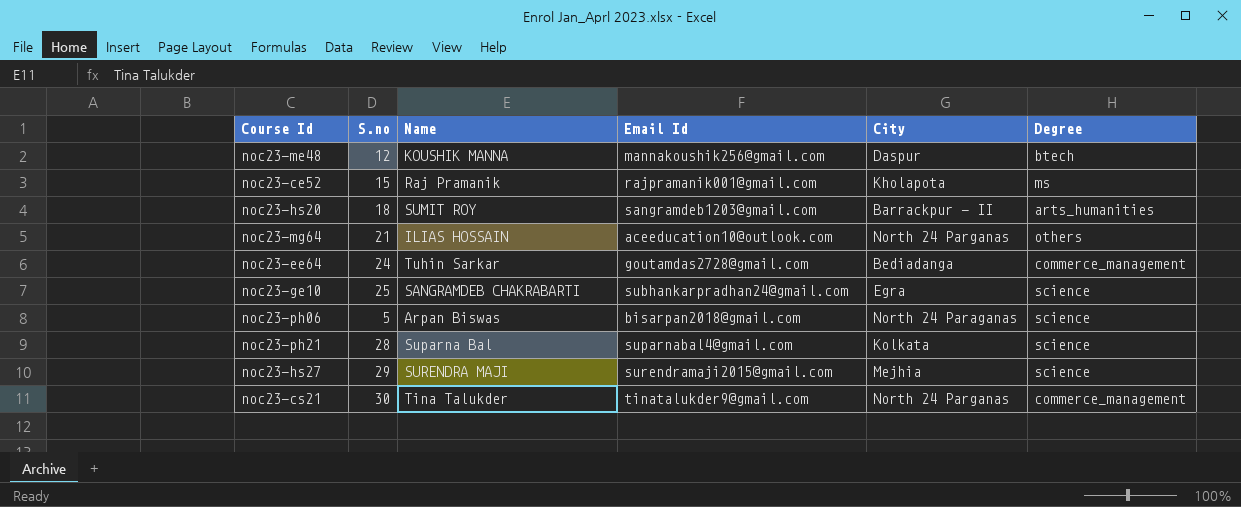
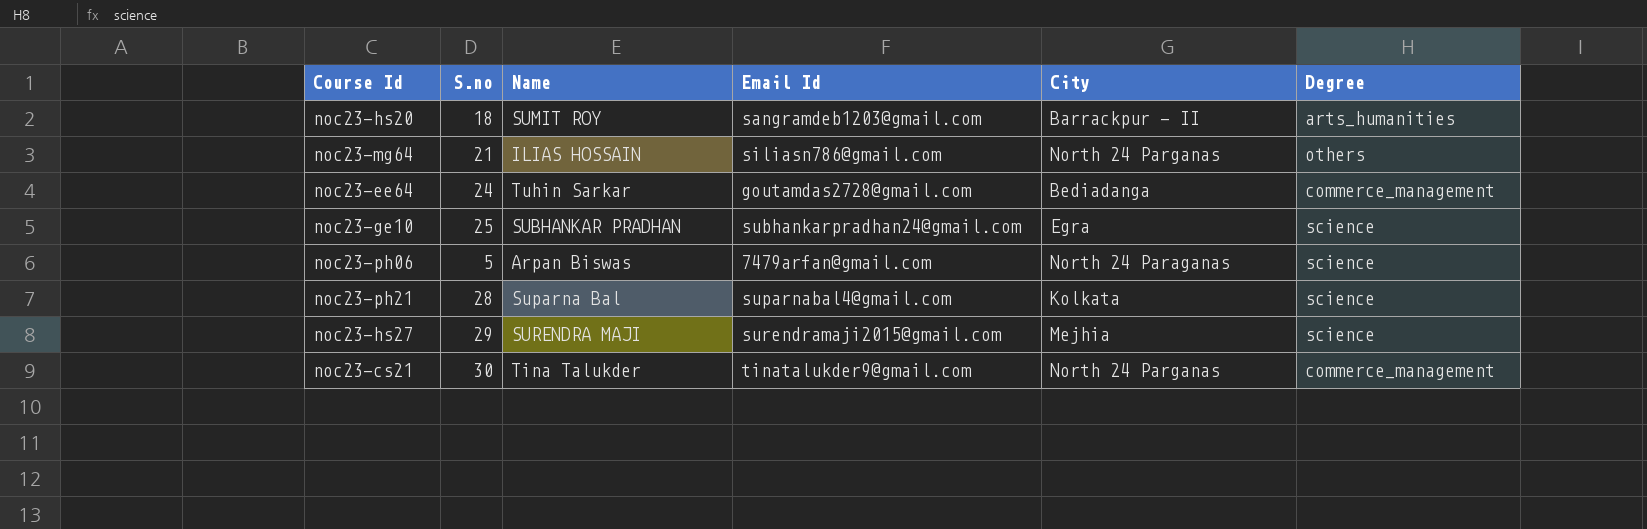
row noc23-me48: 12 | KOUSHIK MANNA | mannakoushik256@gmail.com | Daspur | btech -> none
row noc23-ce52: 15 | Raj Pramanik | rajpramanik001@gmail.com | Kholapota | ms -> none
noc23-mg64 | Email Id: aceeducation10@outlook.com -> siliasn786@gmail.com
noc23-ge10 | Name: SANGRAMDEB CHAKRABARTI -> SUBHANKAR PRADHAN
noc23-ph06 | Email Id: bisarpan2018@gmail.com -> 7479arfan@gmail.com

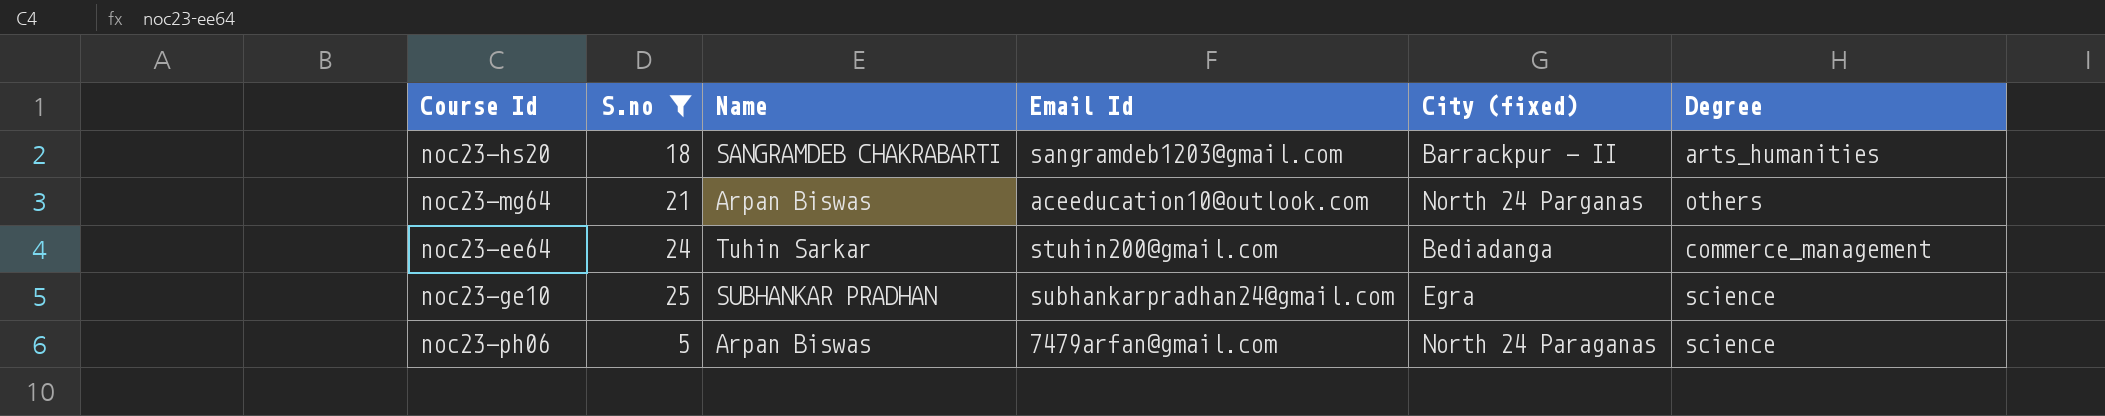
filter: none -> S.no <= 25
column name: City -> City (fixed)
noc23-hs20 | Name: SUMIT ROY -> SANGRAMDEB CHAKRABARTI
noc23-mg64 | Name: ILIAS HOSSAIN -> Arpan Biswas
noc23-mg64 | Email Id: siliasn786@gmail.com -> aceeducation10@outlook.com
noc23-ee64 | Email Id: goutamdas2728@gmail.com -> stuhin200@gmail.com

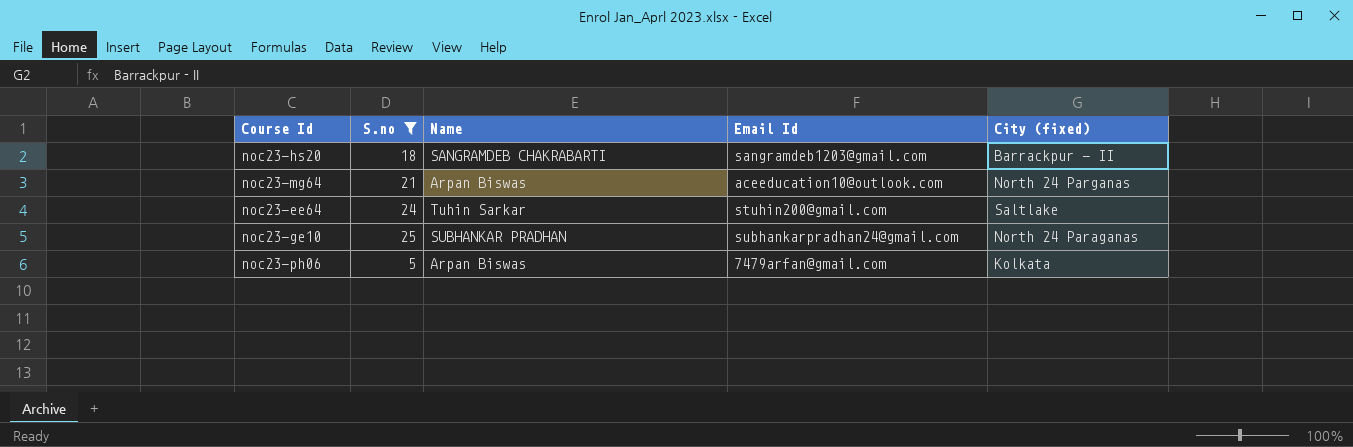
column Degree | position: 6 -> none
noc23-ee64 | City (fixed): Bediadanga -> Saltlake
noc23-ge10 | City (fixed): Egra -> North 24 Paraganas
noc23-ph06 | City (fixed): North 24 Paraganas -> Kolkata

